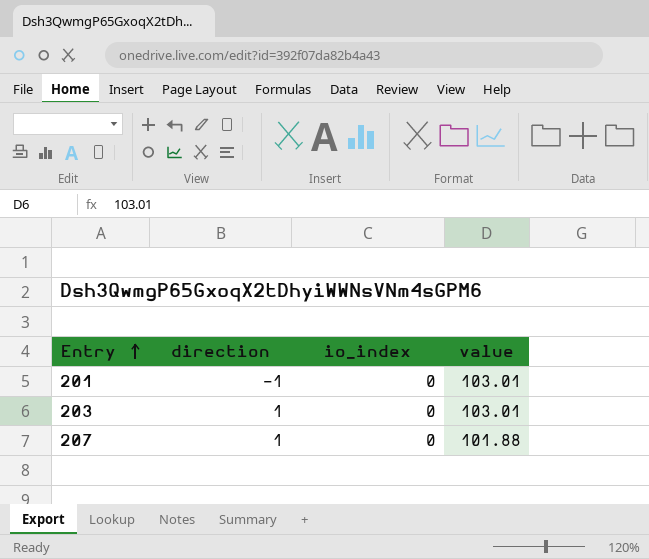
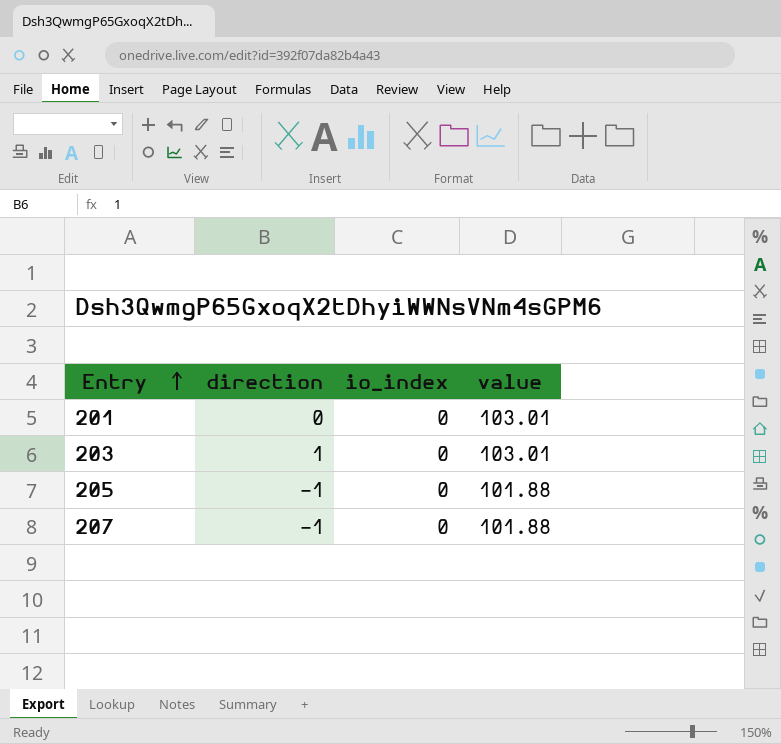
201 | direction: -1 -> 0
row 205: none -> -1 | 0 | 101.88
207 | direction: 1 -> -1

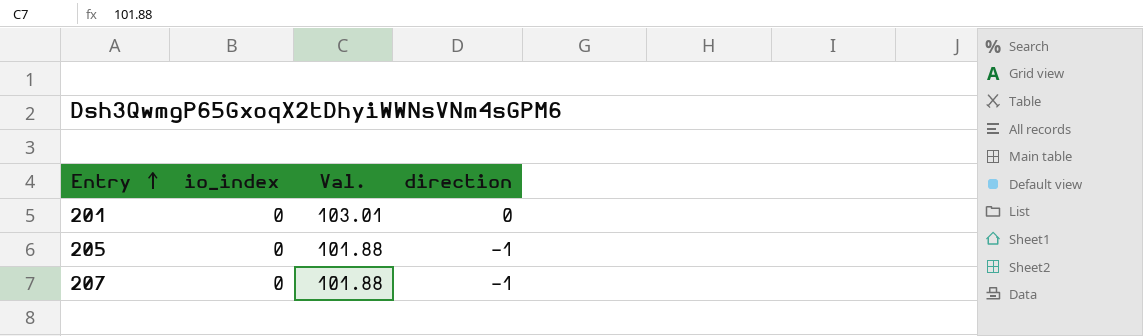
column name: value -> Val.
column direction | position: 2 -> 4
row 203: 1 | 0 | 103.01 -> none

